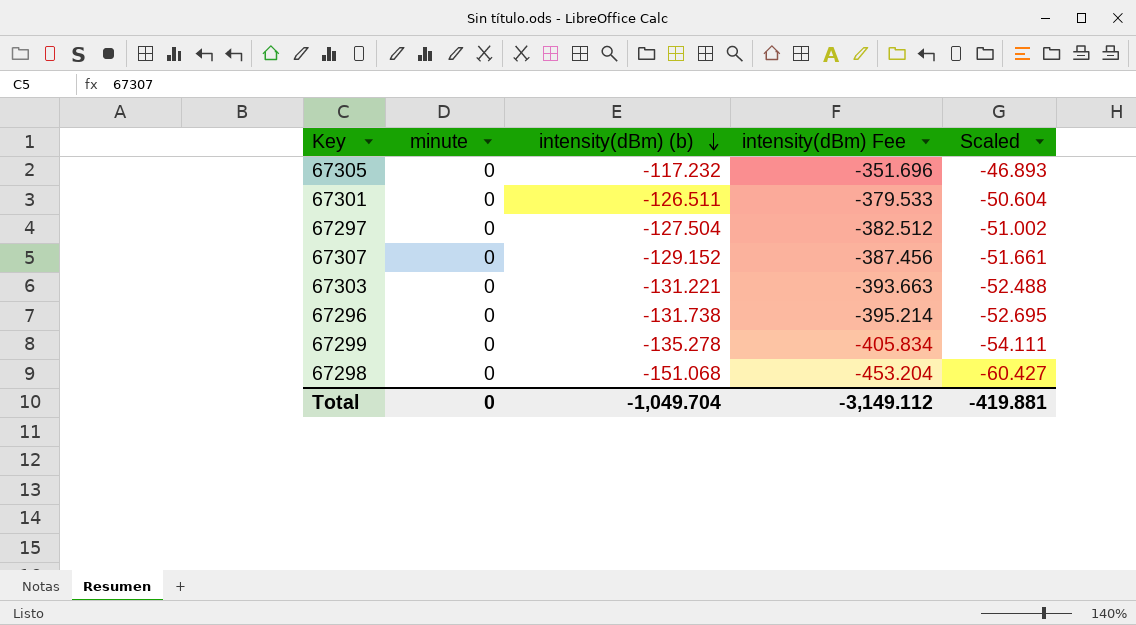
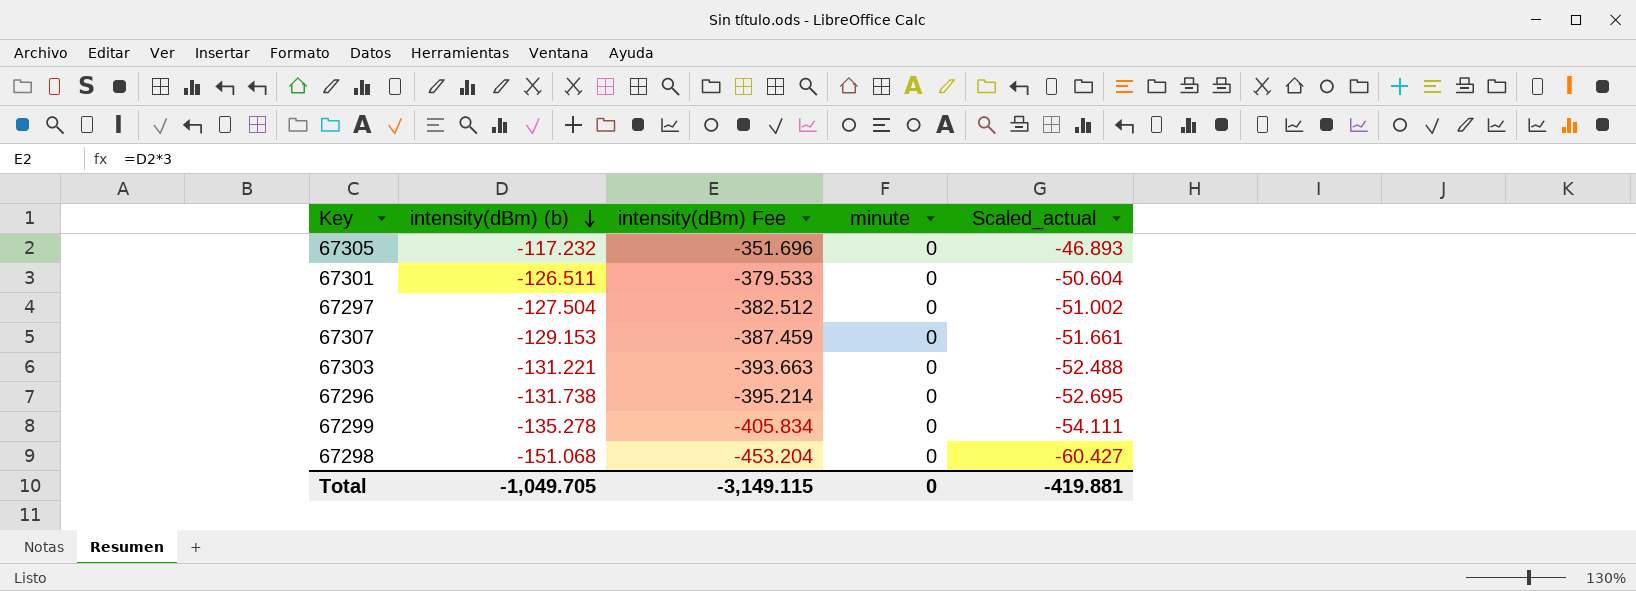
column minute | position: 2 -> 4
column name: Scaled -> Scaled_actual
67307 | intensity(dBm) (b): -129.152 -> -129.153
67307 | intensity(dBm) Fee: -387.456 -> -387.459
Total | intensity(dBm) (b): -1,049.704 -> -1,049.705
Total | intensity(dBm) Fee: -3,149.112 -> -3,149.115

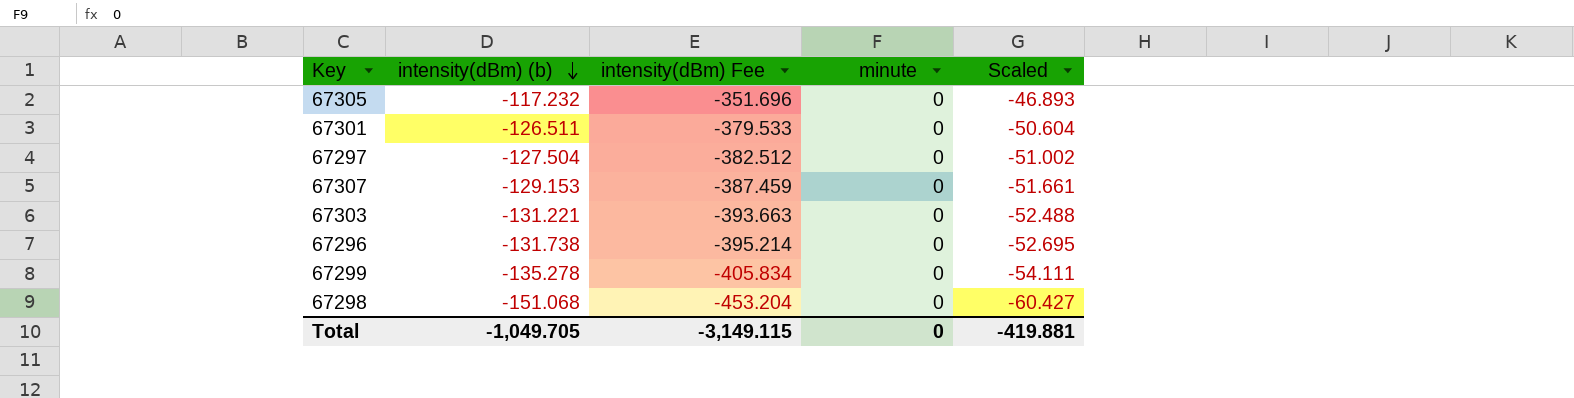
column name: Scaled_actual -> Scaled

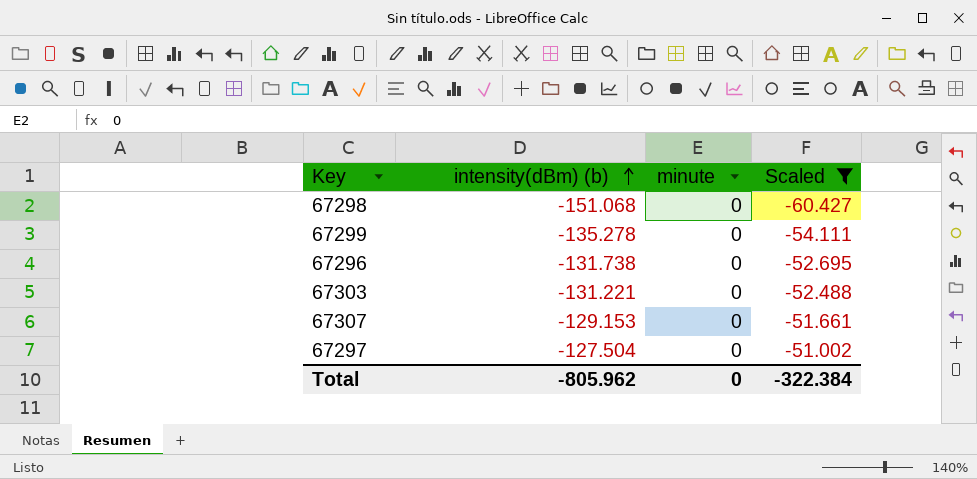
filter: none -> Scaled <= -51.002
row order: intensity(dBm) (b) descending -> intensity(dBm) (b) ascending
column intensity(dBm) Fee | formula: [intensity(dBm) (b)] * 3 -> none
Total | intensity(dBm) (b): -1,049.705 -> -805.962
Total | Scaled: -419.881 -> -322.384

